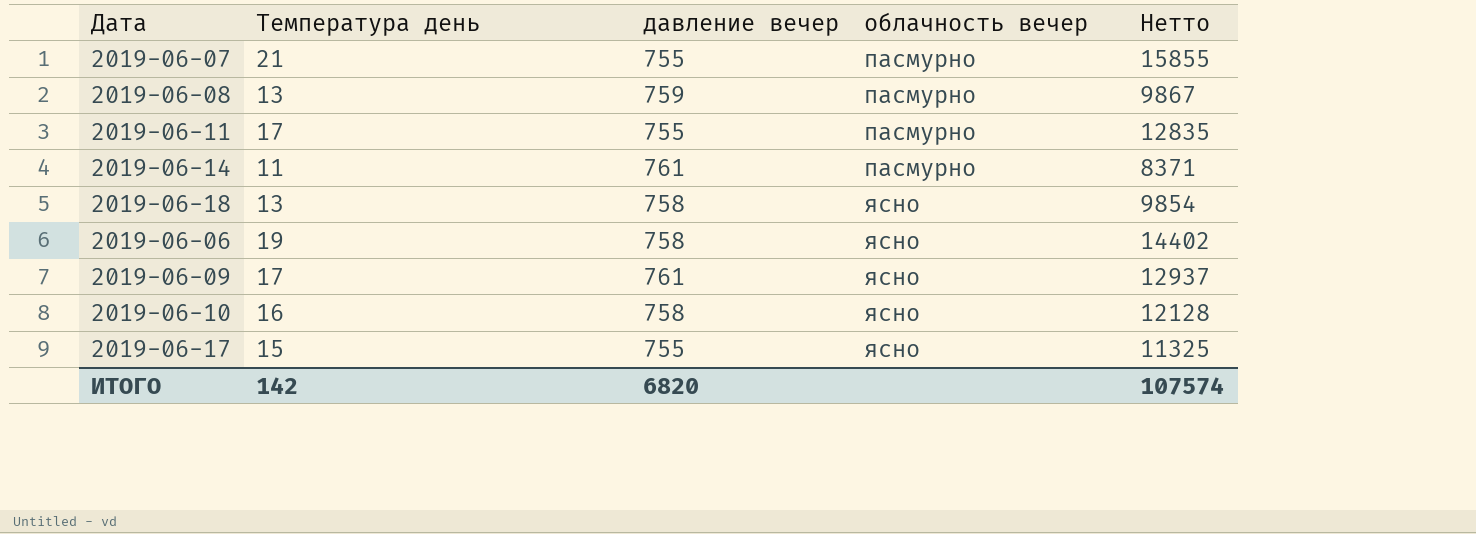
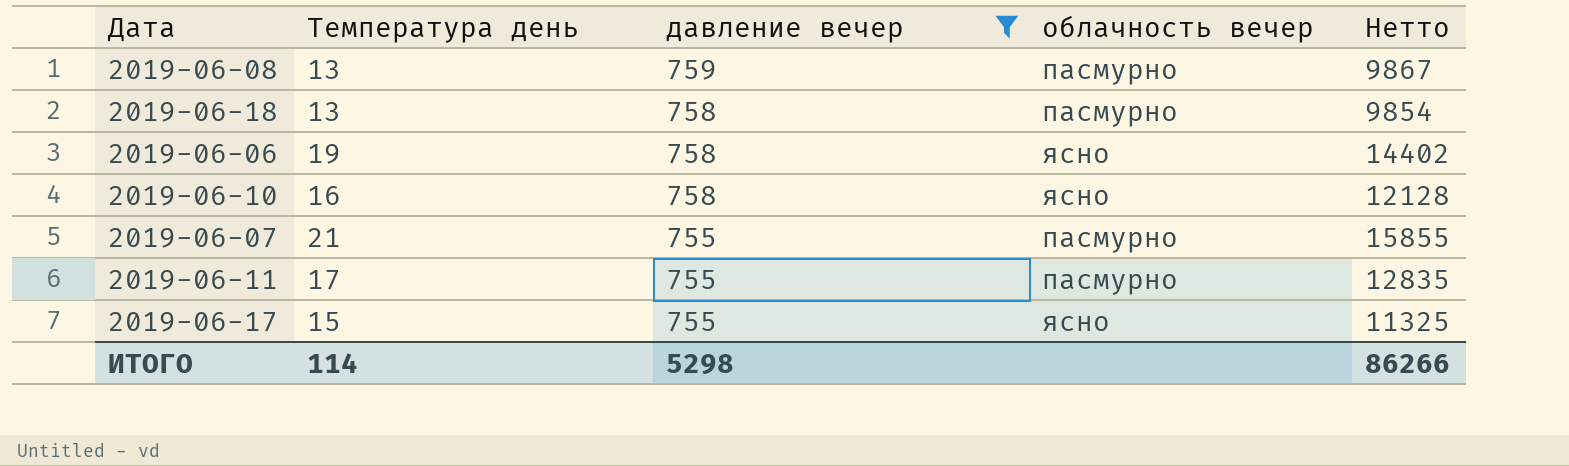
filter: none -> давление вечер != 761
row order: облачность вечер ascending -> давление вечер descending
2019-06-18 | облачность вечер: ясно -> пасмурно
ИТОГО | Температура день: 142 -> 114
ИТОГО | давление вечер: 6820 -> 5298
ИТОГО | Нетто: 107574 -> 86266

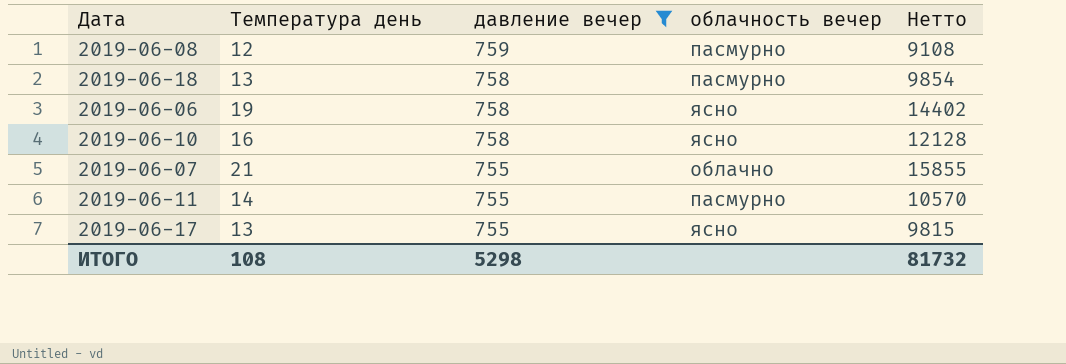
2019-06-08 | Температура день: 13 -> 12
2019-06-08 | Нетто: 9867 -> 9108
2019-06-07 | облачность вечер: пасмурно -> облачно
2019-06-11 | Температура день: 17 -> 14
2019-06-11 | Нетто: 12835 -> 10570
2019-06-17 | Температура день: 15 -> 13
2019-06-17 | Нетто: 11325 -> 9815
ИТОГО | Температура день: 114 -> 108
ИТОГО | Нетто: 86266 -> 81732

